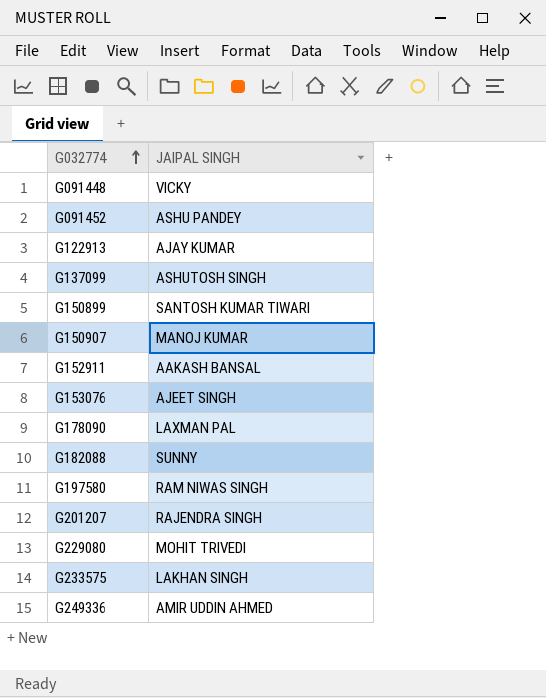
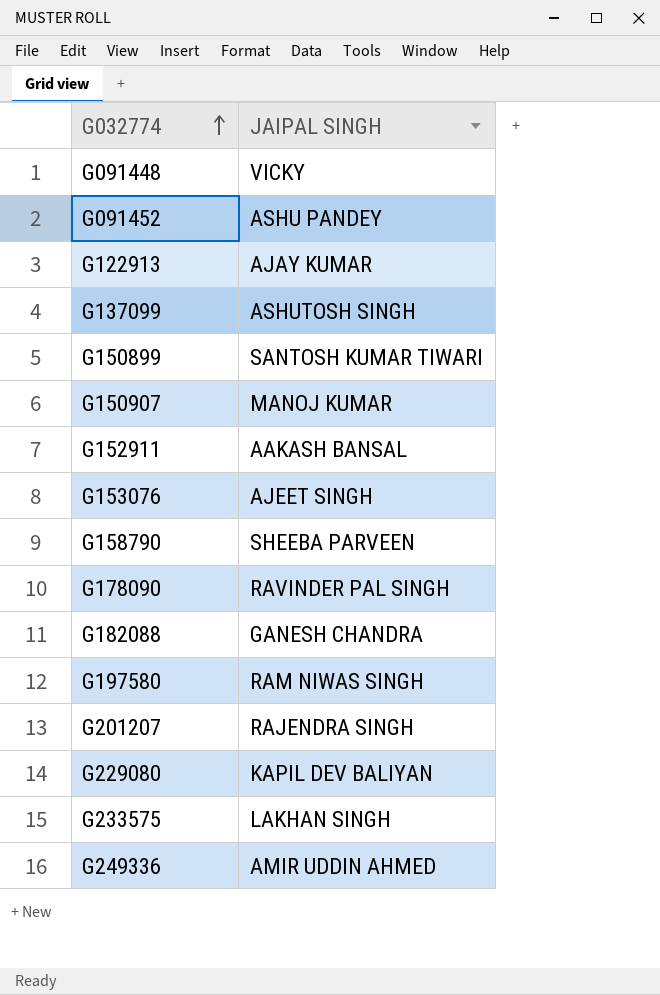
row G158790: none -> SHEEBA PARVEEN
G178090 | JAIPAL SINGH: LAXMAN PAL -> RAVINDER PAL SINGH
G182088 | JAIPAL SINGH: SUNNY -> GANESH CHANDRA
G229080 | JAIPAL SINGH: MOHIT TRIVEDI -> KAPIL DEV BALIYAN

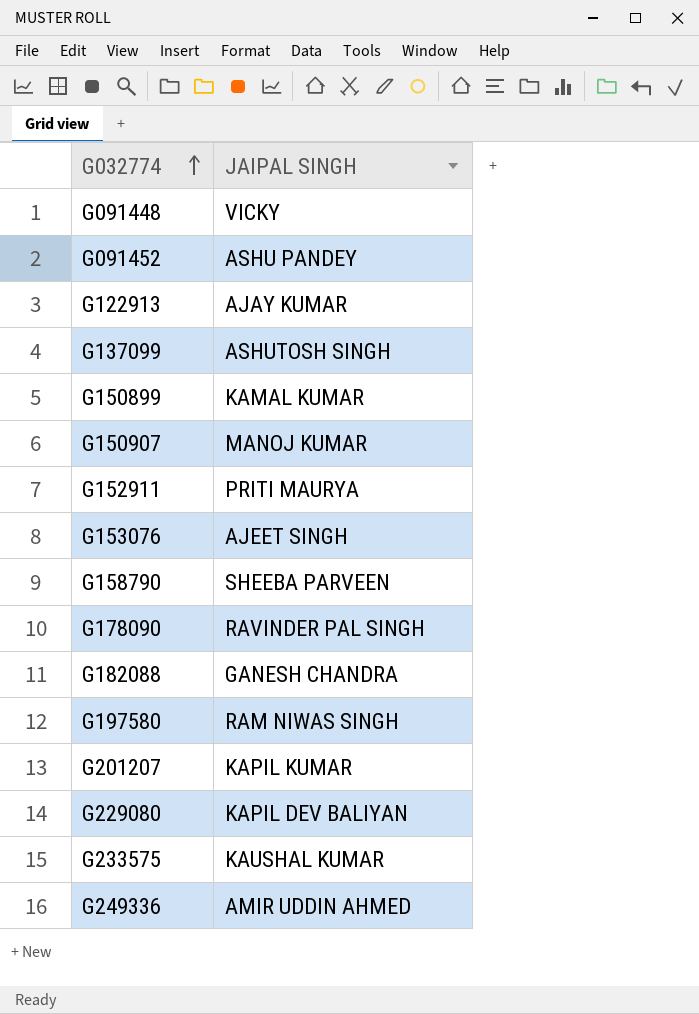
G150899 | JAIPAL SINGH: SANTOSH KUMAR TIWARI -> KAMAL KUMAR
G152911 | JAIPAL SINGH: AAKASH BANSAL -> PRITI MAURYA
G201207 | JAIPAL SINGH: RAJENDRA SINGH -> KAPIL KUMAR
G233575 | JAIPAL SINGH: LAKHAN SINGH -> KAUSHAL KUMAR

